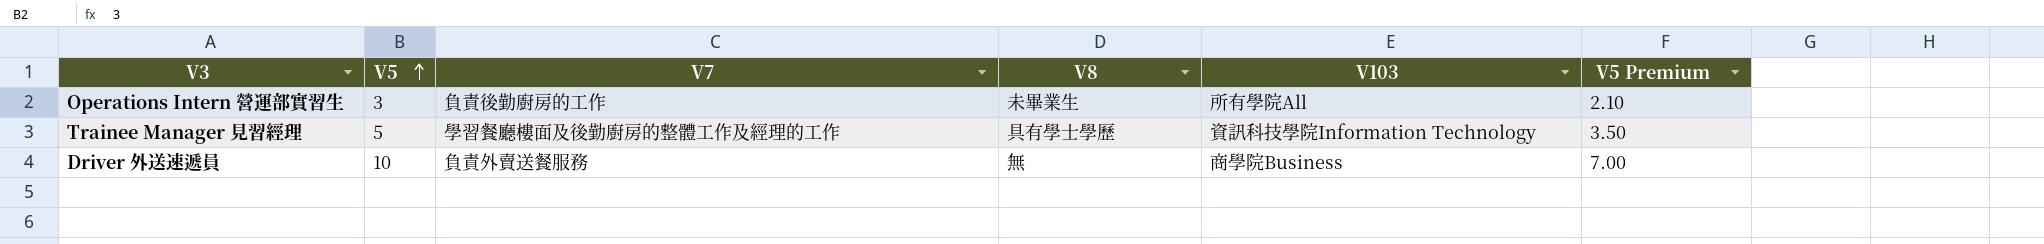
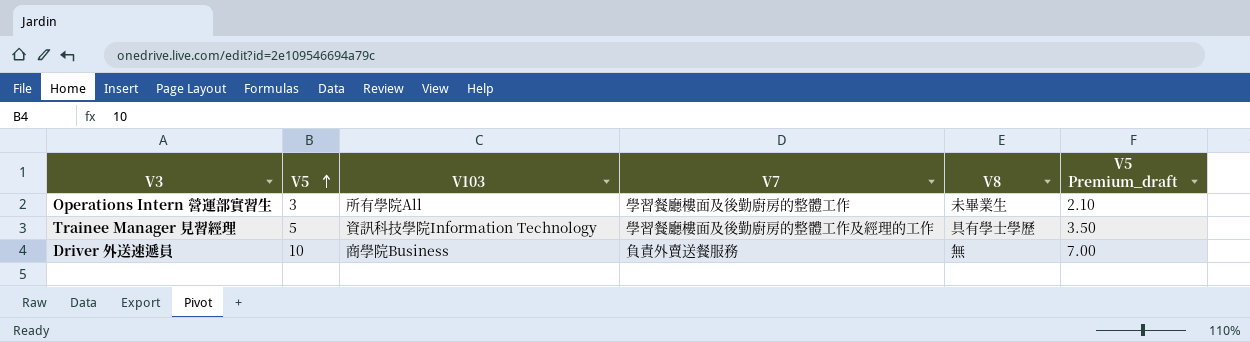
column V103 | position: 5 -> 3
column name: V5 Premium -> V5 Premium_draft
Operations Intern 營運部實習生 | V7: 負責後勤廚房的工作 -> 學習餐廳樓面及後勤廚房的整體工作

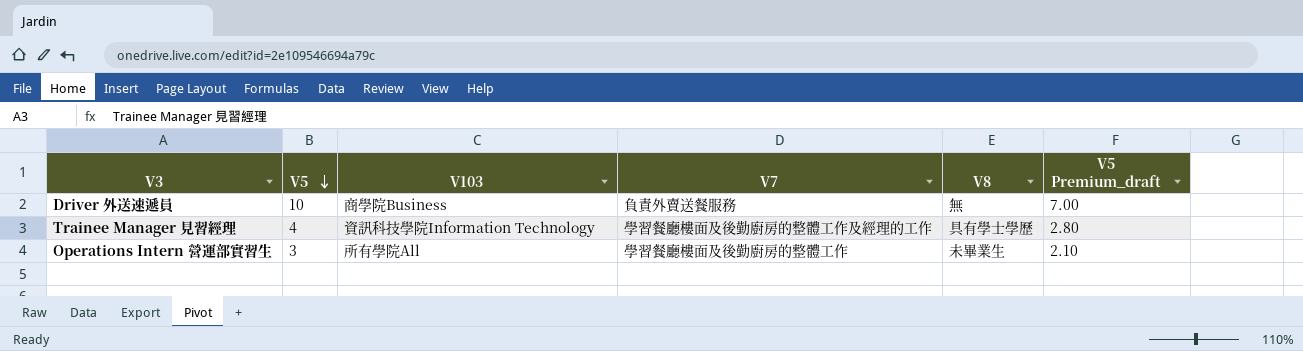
row order: V5 ascending -> V5 descending
Trainee Manager 見習經理 | V5: 5 -> 4
Trainee Manager 見習經理 | V5 Premium_draft: 3.50 -> 2.80

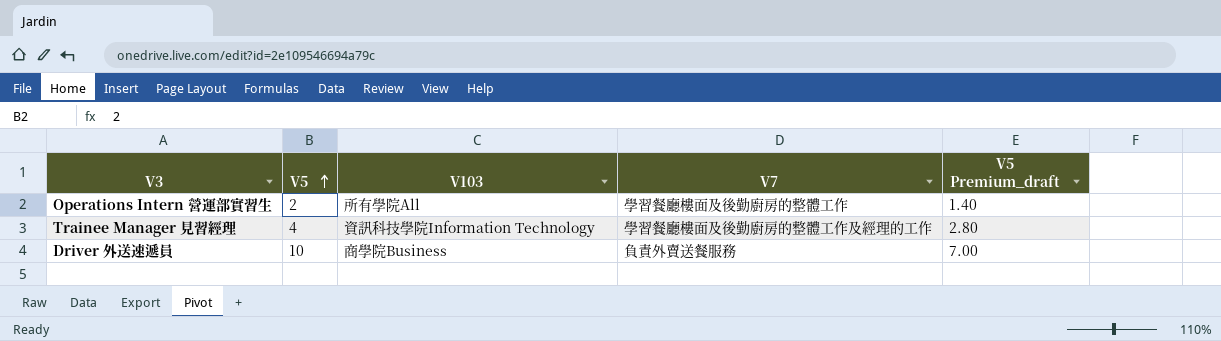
row order: V5 descending -> V5 ascending
column V8 | position: 5 -> none
Operations Intern 營運部實習生 | V5: 3 -> 2
Operations Intern 營運部實習生 | V5 Premium_draft: 2.10 -> 1.40

